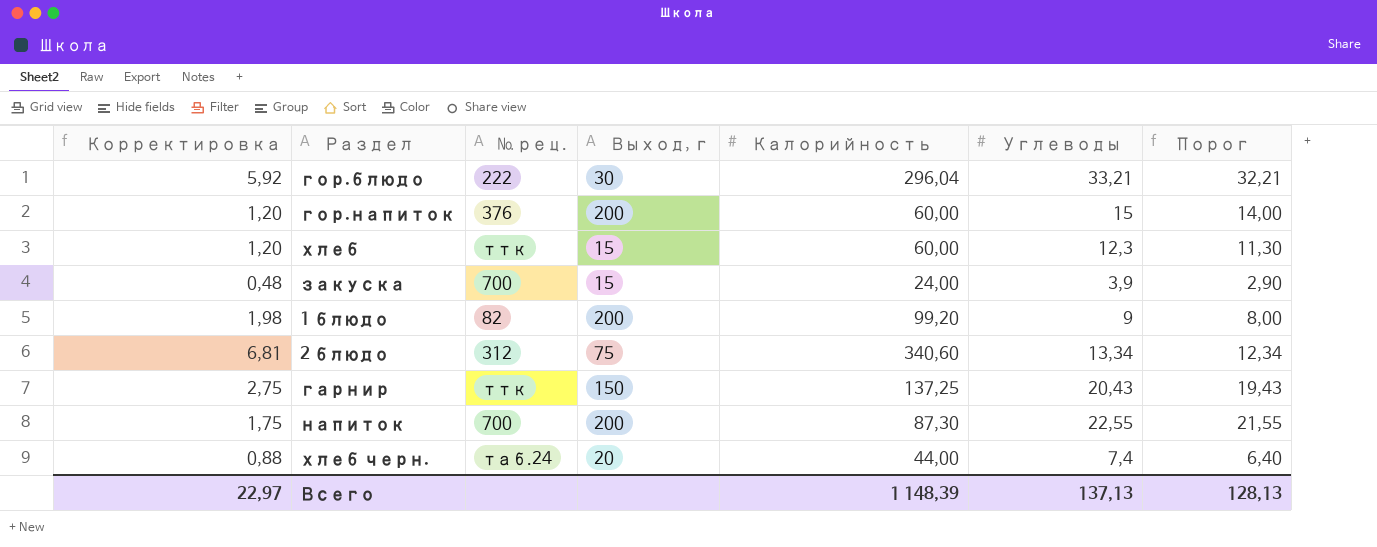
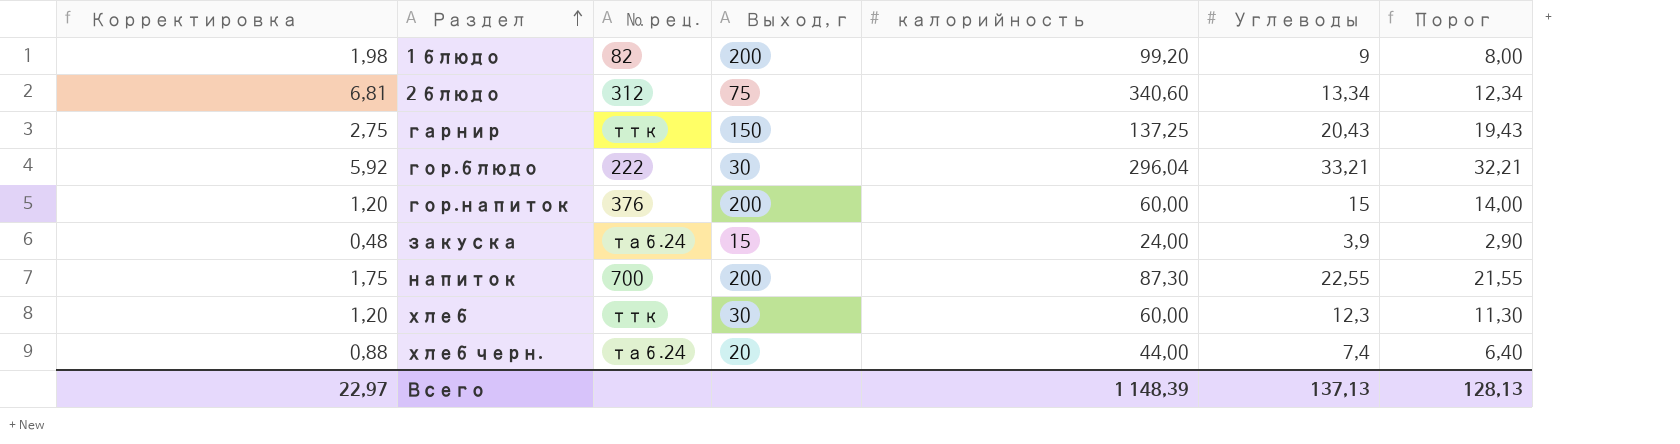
row order: none -> Раздел ascending
column name: Калорийность -> калорийность
закуска | № рец.: 700 -> таб.24
хлеб | Выход, г: 15 -> 30

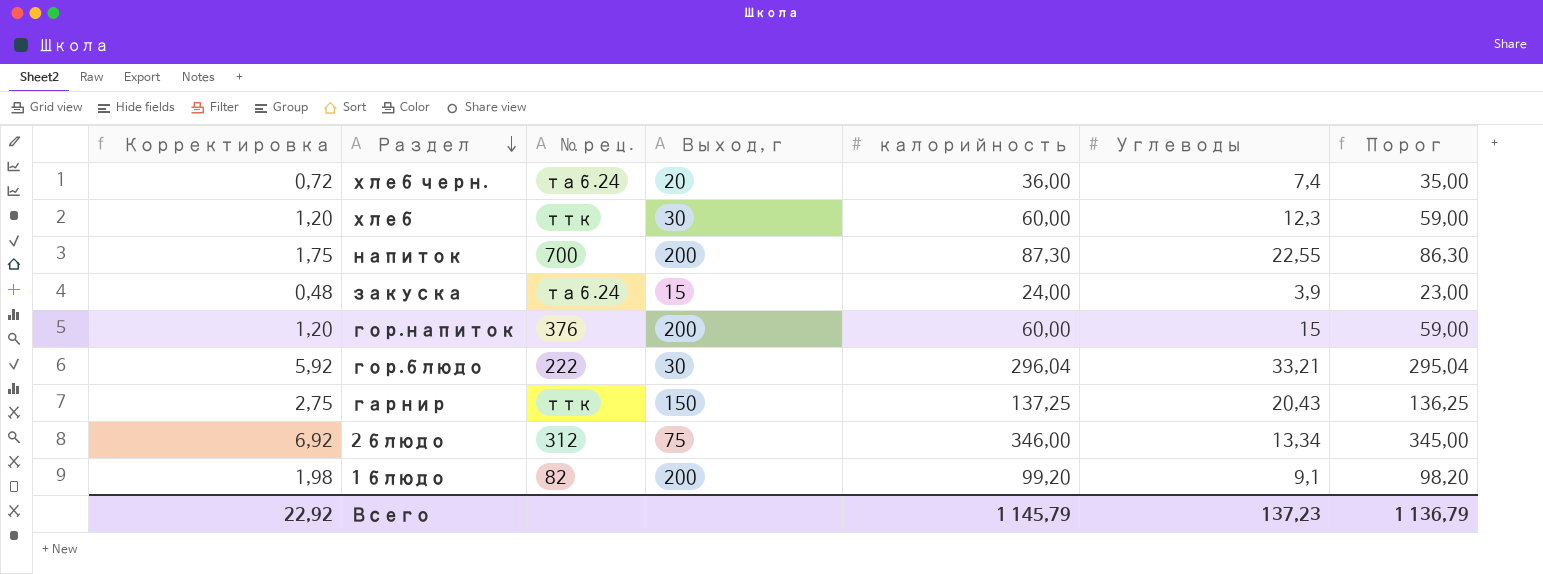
row order: Раздел ascending -> Раздел descending
column Порог | formula: [Углеводы] - 1 -> [калорийность] - 1
хлеб черн. | Корректировка: 0,88 -> 0,72
хлеб черн. | калорийность: 44,00 -> 36,00
2 блюдо | Корректировка: 6,81 -> 6,92
2 блюдо | калорийность: 340,60 -> 346,00
1 блюдо | Углеводы: 9 -> 9,1
Всего | Корректировка: 22,97 -> 22,92
Всего | калорийность: 1 148,39 -> 1 145,79
Всего | Углеводы: 137,13 -> 137,23
Всего | Порог: 128,13 -> 1 136,79

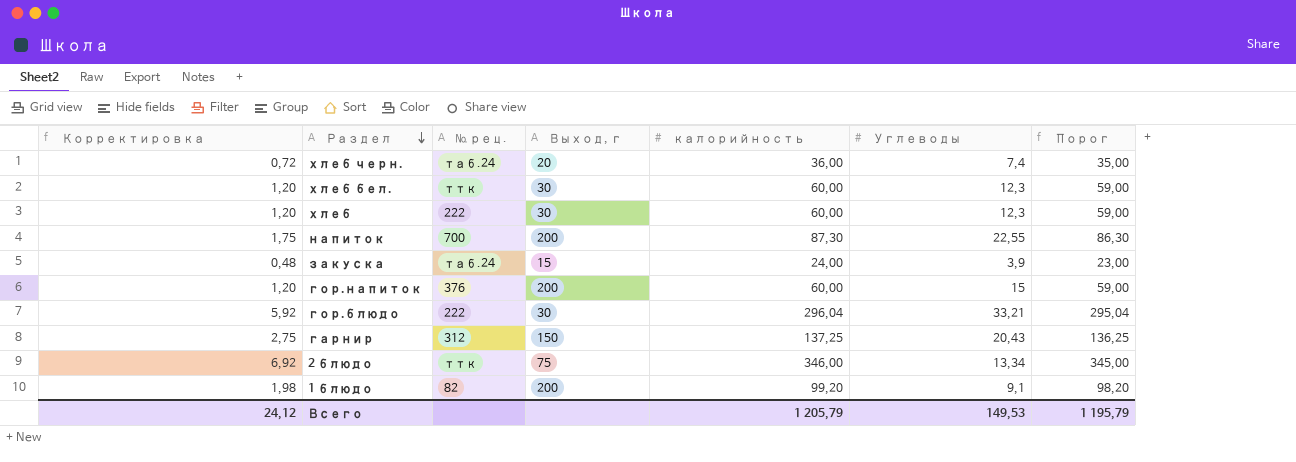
row хлеб бел.: none -> 1,20 | ттк | 30 | 60,00 | 12,3 | 59,00
хлеб | № рец.: ттк -> 222
гарнир | № рец.: ттк -> 312
2 блюдо | № рец.: 312 -> ттк
Всего | Корректировка: 22,92 -> 24,12
Всего | калорийность: 1 145,79 -> 1 205,79
Всего | Углеводы: 137,23 -> 149,53
Всего | Порог: 1 136,79 -> 1 195,79

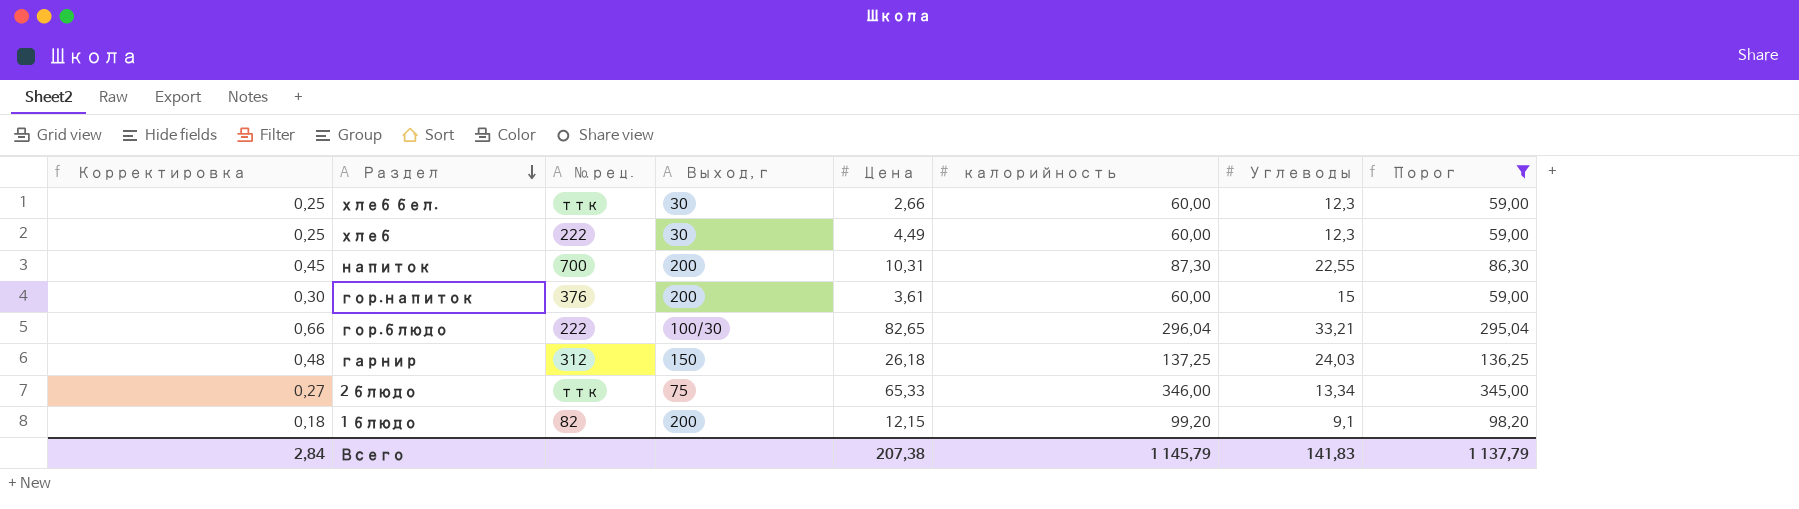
filter: none -> Порог >= 59,00
column Корректировка | formula: [калорийность] * 0,02 -> [Углеводы] * 0,02
column Цена | position: none -> 5
гор.блюдо | Выход, г: 30 -> 100/30
гарнир | Углеводы: 20,43 -> 24,03
Всего | Корректировка: 24,12 -> 2,84
Всего | калорийность: 1 205,79 -> 1 145,79
Всего | Углеводы: 149,53 -> 141,83
Всего | Порог: 1 195,79 -> 1 137,79

